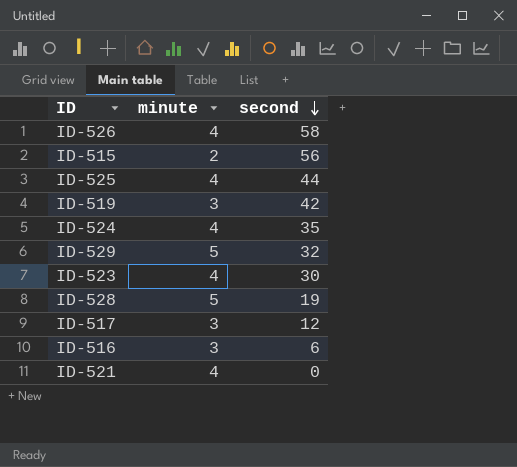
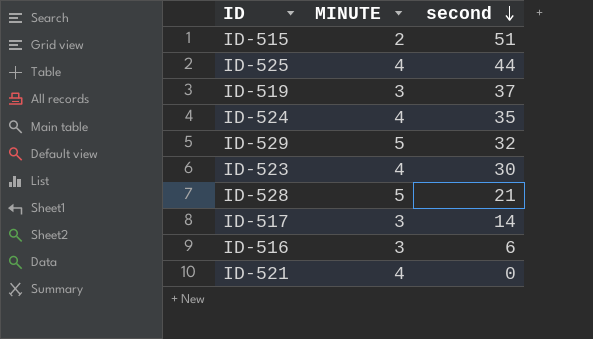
column name: minute -> MINUTE
row ID-526: 4 | 58 -> none
ID-515 | second: 56 -> 51
ID-519 | second: 42 -> 37
ID-528 | second: 19 -> 21
ID-517 | second: 12 -> 14

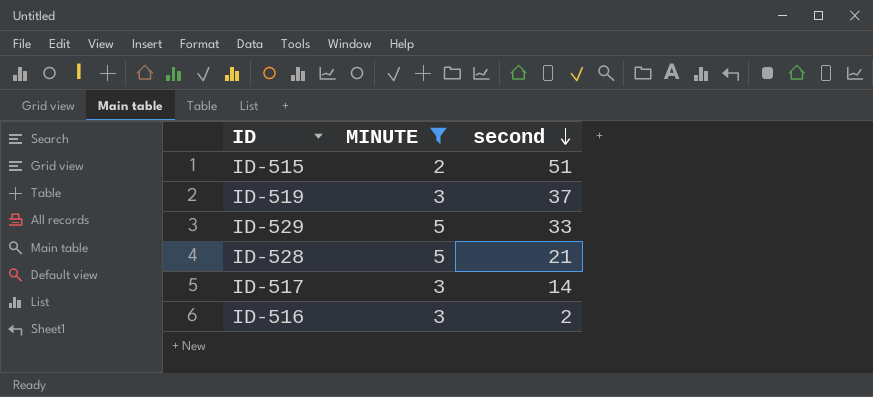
filter: none -> MINUTE != 4
ID-529 | second: 32 -> 33
ID-516 | second: 6 -> 2

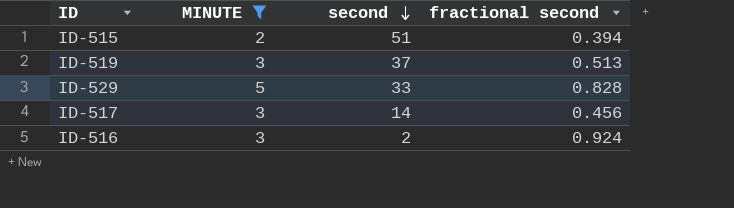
column fractional second | position: none -> 4
row ID-528: 5 | 21 -> none

